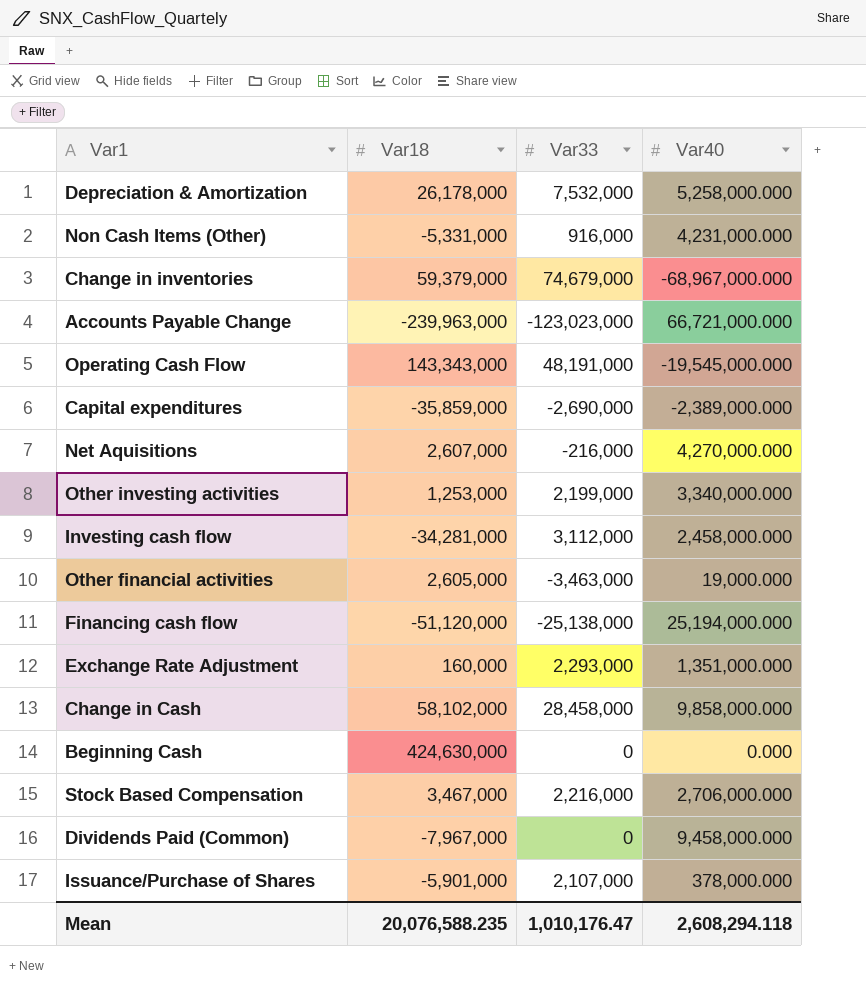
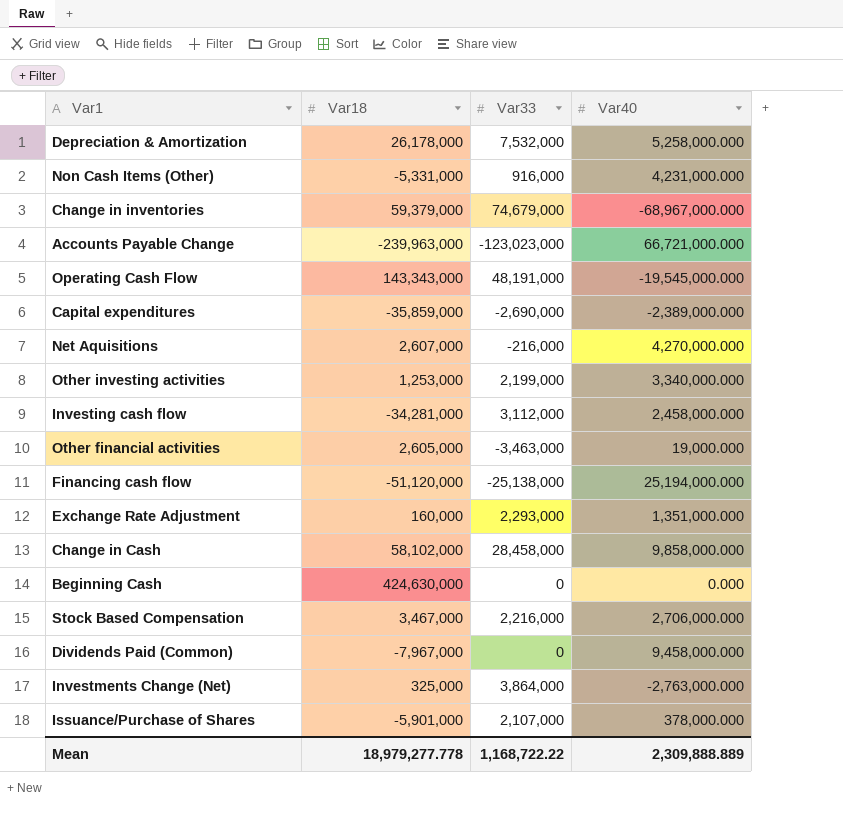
row Investments Change (Net): none -> 325,000 | 3,864,000 | -2,763,000.000
Mean | Var18: 20,076,588.235 -> 18,979,277.778
Mean | Var33: 1,010,176.47 -> 1,168,722.22
Mean | Var40: 2,608,294.118 -> 2,309,888.889

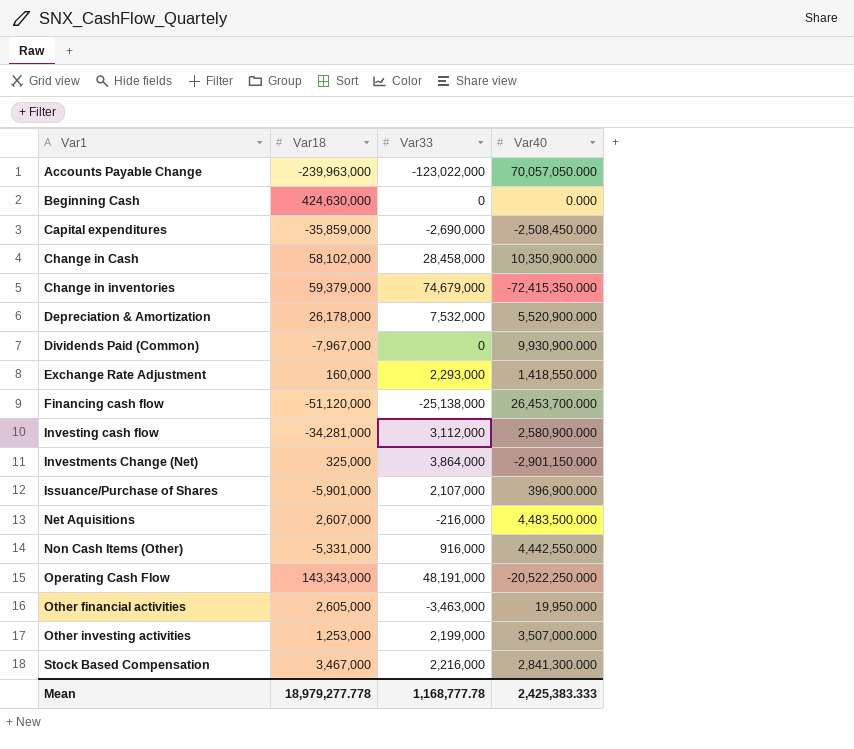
row order: none -> Var1 ascending
Accounts Payable Change | Var33: -123,023,000 -> -123,022,000
Accounts Payable Change | Var40: 66,721,000.000 -> 70,057,050.000
Capital expenditures | Var40: -2,389,000.000 -> -2,508,450.000
Change in Cash | Var40: 9,858,000.000 -> 10,350,900.000
Change in inventories | Var40: -68,967,000.000 -> -72,415,350.000
Depreciation & Amortization | Var40: 5,258,000.000 -> 5,520,900.000
Dividends Paid (Common) | Var40: 9,458,000.000 -> 9,930,900.000
Exchange Rate Adjustment | Var40: 1,351,000.000 -> 1,418,550.000
Financing cash flow | Var40: 25,194,000.000 -> 26,453,700.000
Investing cash flow | Var40: 2,458,000.000 -> 2,580,900.000
Investments Change (Net) | Var40: -2,763,000.000 -> -2,901,150.000
Issuance/Purchase of Shares | Var40: 378,000.000 -> 396,900.000
Net Aquisitions | Var40: 4,270,000.000 -> 4,483,500.000
Non Cash Items (Other) | Var40: 4,231,000.000 -> 4,442,550.000
Operating Cash Flow | Var40: -19,545,000.000 -> -20,522,250.000
Other financial activities | Var40: 19,000.000 -> 19,950.000
Other investing activities | Var40: 3,340,000.000 -> 3,507,000.000
Stock Based Compensation | Var40: 2,706,000.000 -> 2,841,300.000
Mean | Var33: 1,168,722.22 -> 1,168,777.78
Mean | Var40: 2,309,888.889 -> 2,425,383.333

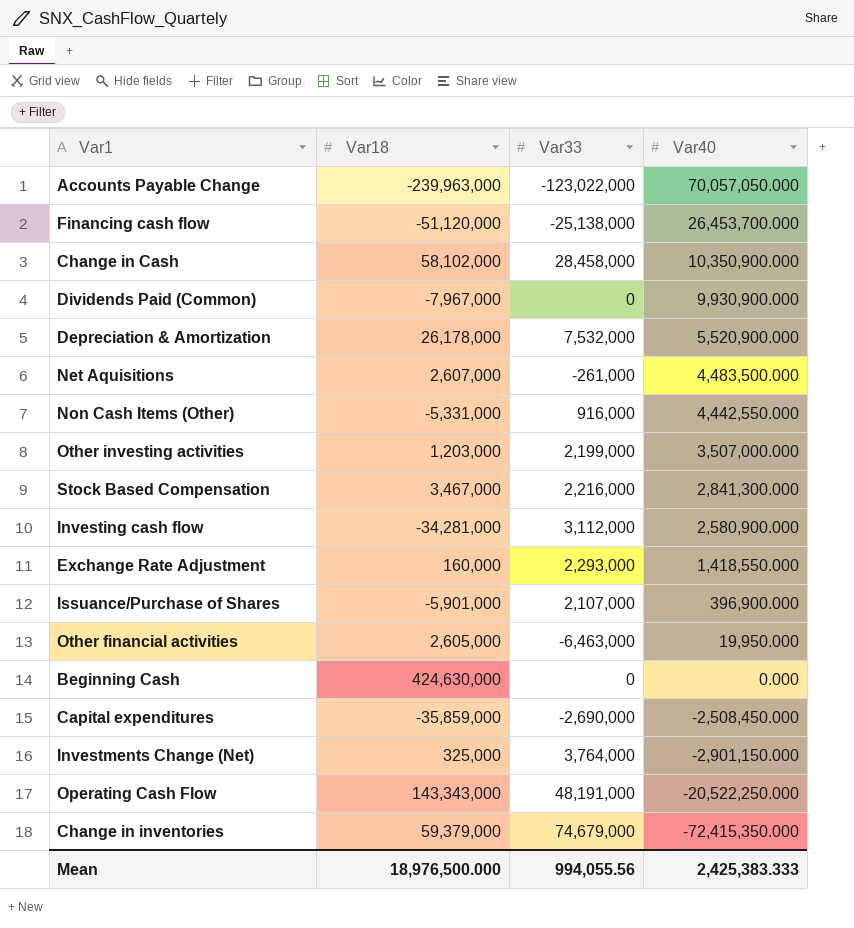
row order: Var1 ascending -> Var40 descending
Net Aquisitions | Var33: -216,000 -> -261,000
Other investing activities | Var18: 1,253,000 -> 1,203,000
Other financial activities | Var33: -3,463,000 -> -6,463,000
Investments Change (Net) | Var33: 3,864,000 -> 3,764,000
Mean | Var18: 18,979,277.778 -> 18,976,500.000
Mean | Var33: 1,168,777.78 -> 994,055.56

